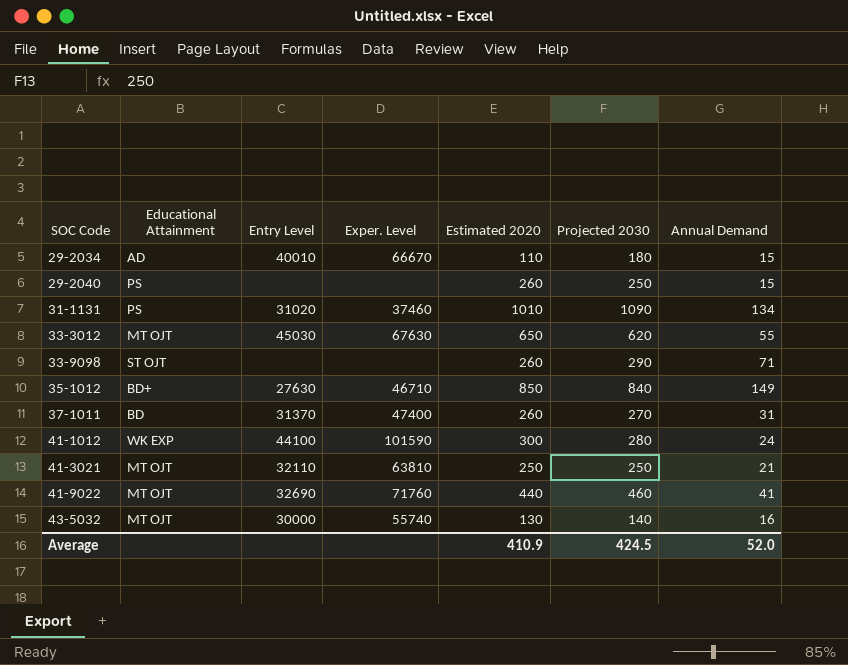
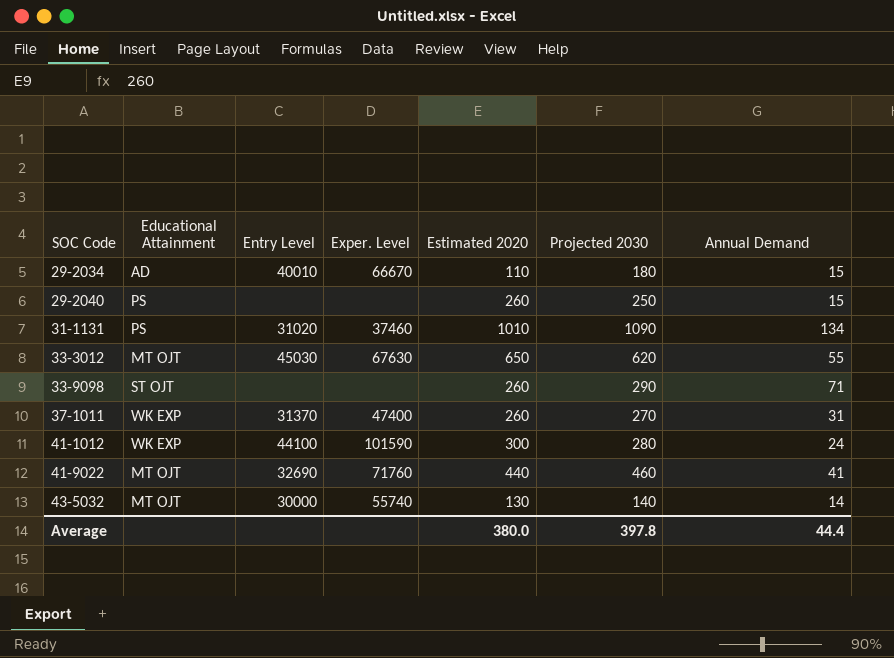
row 35-1012: BD+ | 27630 | 46710 | 850 | 840 | 149 -> none
row 41-3021: MT OJT | 32110 | 63810 | 250 | 250 | 21 -> none
37-1011 | Educational Attainment: BD -> WK EXP
43-5032 | Annual Demand: 16 -> 14
Average | Estimated 2020: 410.9 -> 380.0
Average | Projected 2030: 424.5 -> 397.8
Average | Annual Demand: 52.0 -> 44.4

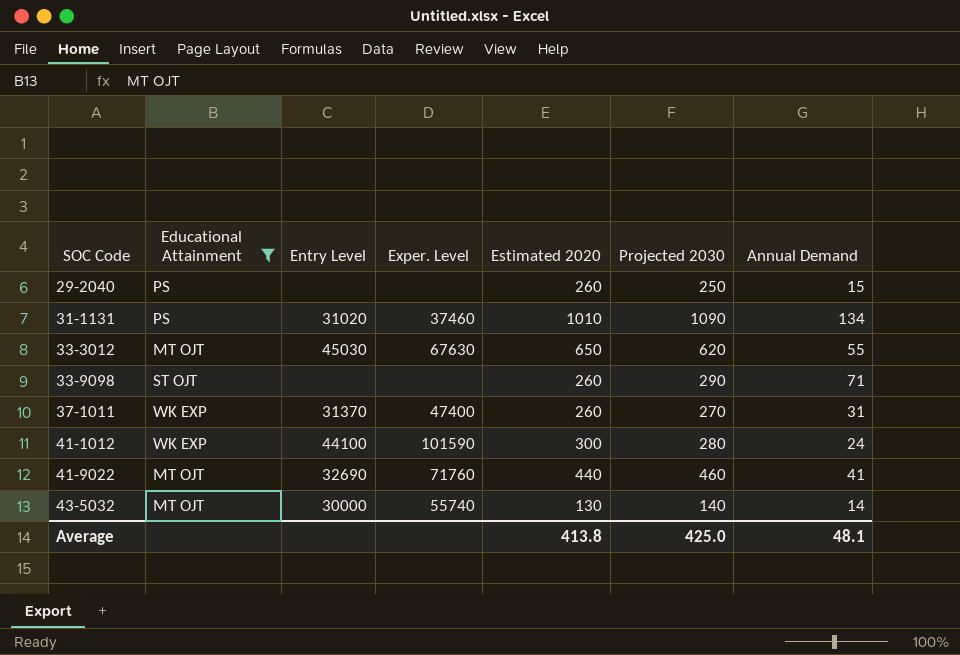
filter: none -> Educational Attainment != AD
Average | Estimated 2020: 380.0 -> 413.8
Average | Projected 2030: 397.8 -> 425.0
Average | Annual Demand: 44.4 -> 48.1

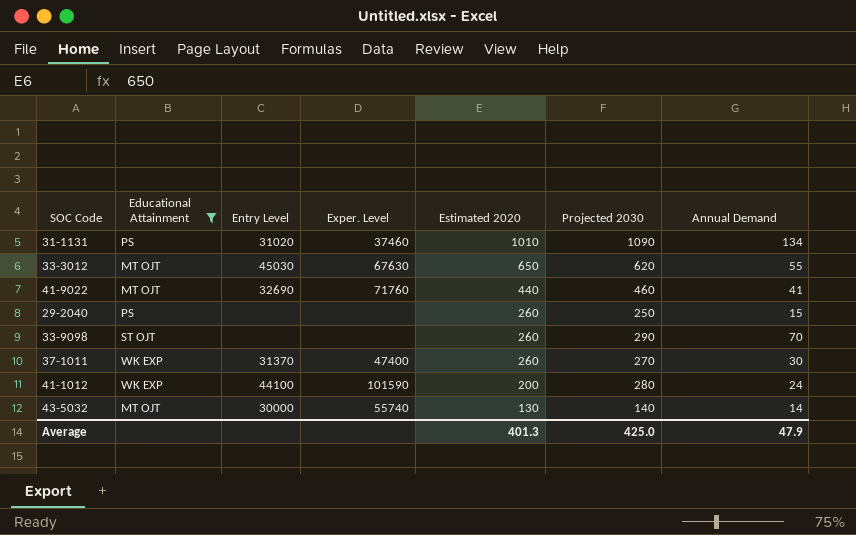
row order: SOC Code ascending -> Estimated 2020 descending
33-9098 | Annual Demand: 71 -> 70
37-1011 | Annual Demand: 31 -> 30
41-1012 | Estimated 2020: 300 -> 200
Average | Estimated 2020: 413.8 -> 401.3
Average | Annual Demand: 48.1 -> 47.9

